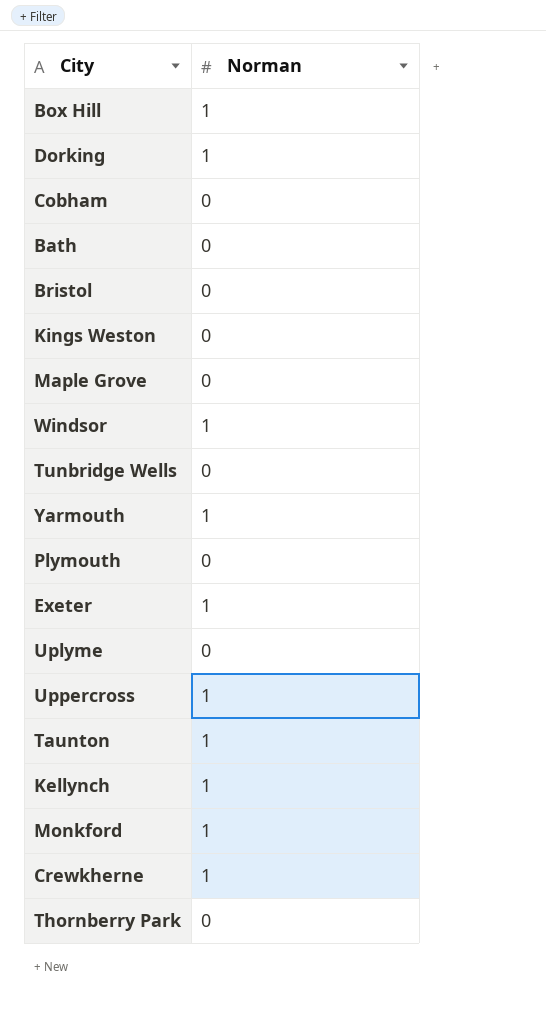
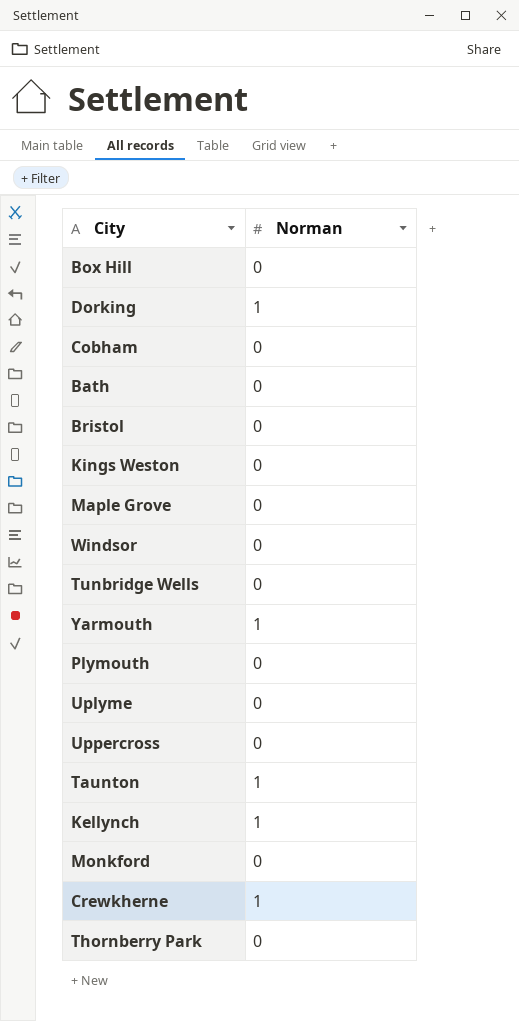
row Exeter: 1 -> none
Box Hill | Norman: 1 -> 0
Windsor | Norman: 1 -> 0
Uppercross | Norman: 1 -> 0
Monkford | Norman: 1 -> 0

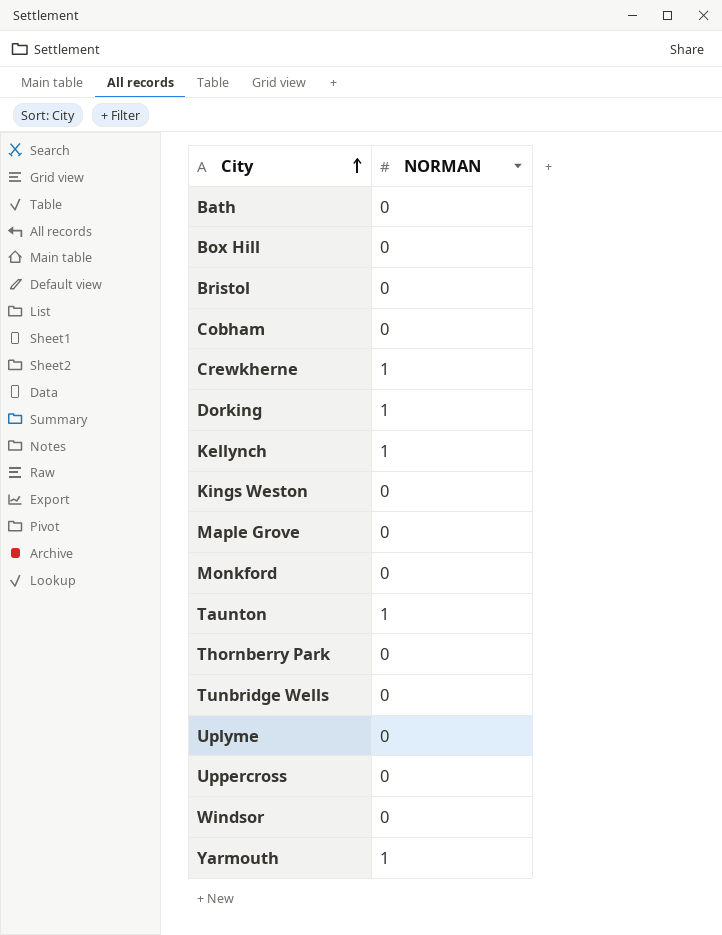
row order: none -> City ascending
column name: Norman -> NORMAN
row Plymouth: 0 -> none

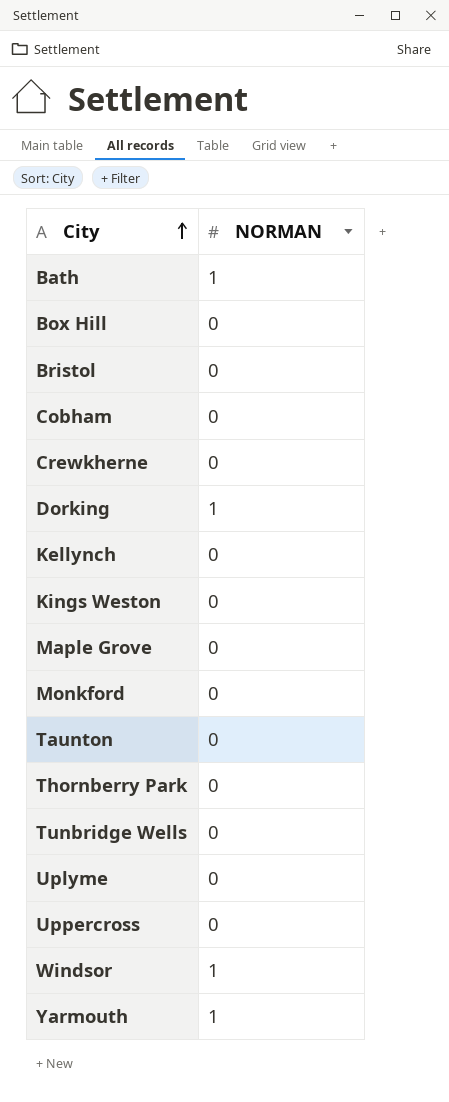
Bath | NORMAN: 0 -> 1
Crewkherne | NORMAN: 1 -> 0
Kellynch | NORMAN: 1 -> 0
Taunton | NORMAN: 1 -> 0
Windsor | NORMAN: 0 -> 1

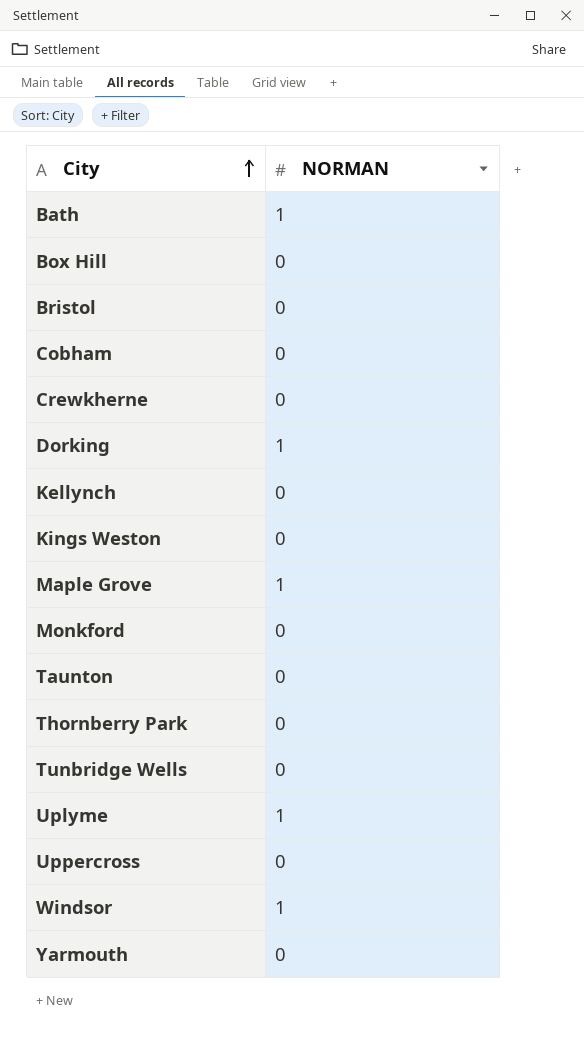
Maple Grove | NORMAN: 0 -> 1
Uplyme | NORMAN: 0 -> 1
Yarmouth | NORMAN: 1 -> 0

